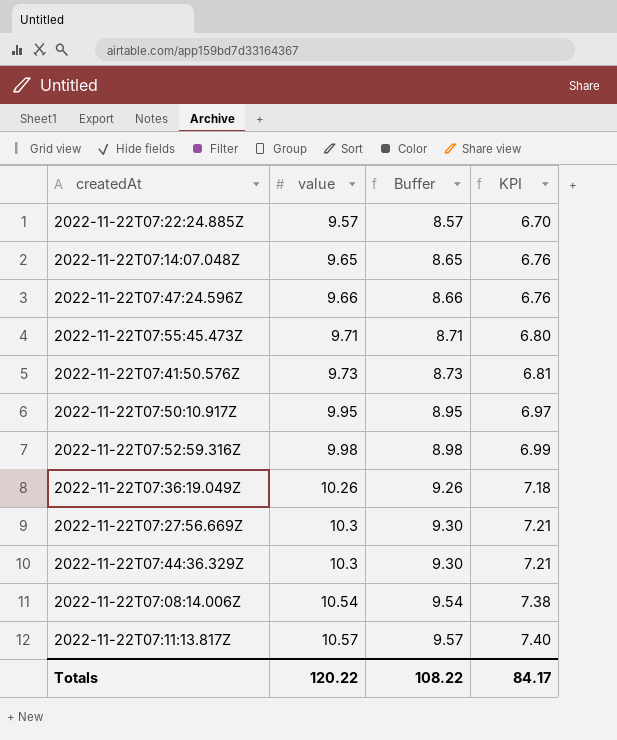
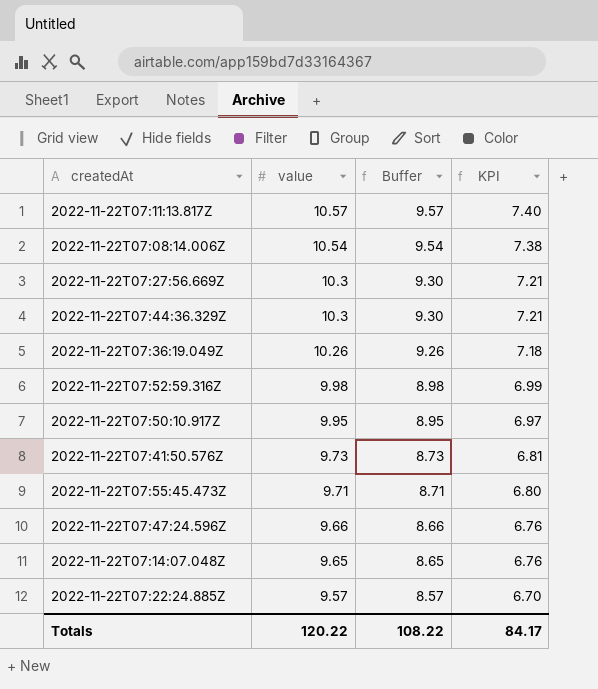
row order: value ascending -> value descending

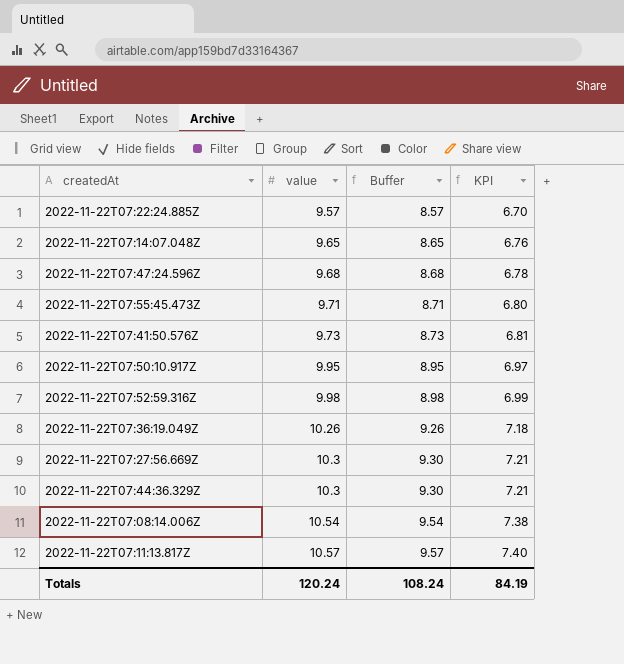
row order: value descending -> value ascending
2022-11-22T07:47:24.596Z | value: 9.66 -> 9.68
2022-11-22T07:47:24.596Z | Buffer: 8.66 -> 8.68
2022-11-22T07:47:24.596Z | KPI: 6.76 -> 6.78
Totals | value: 120.22 -> 120.24
Totals | Buffer: 108.22 -> 108.24
Totals | KPI: 84.17 -> 84.19

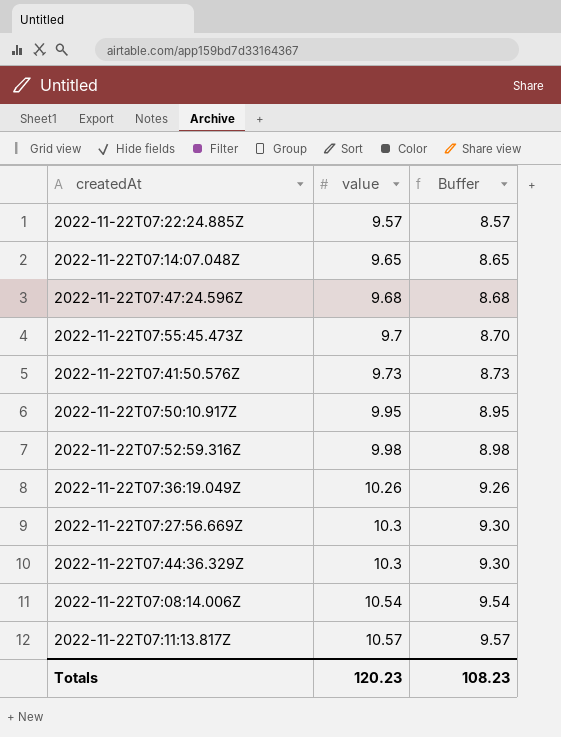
column KPI | formula: [value] * 0.7 -> none
2022-11-22T07:55:45.473Z | value: 9.71 -> 9.7
2022-11-22T07:55:45.473Z | Buffer: 8.71 -> 8.70
Totals | value: 120.24 -> 120.23
Totals | Buffer: 108.24 -> 108.23

